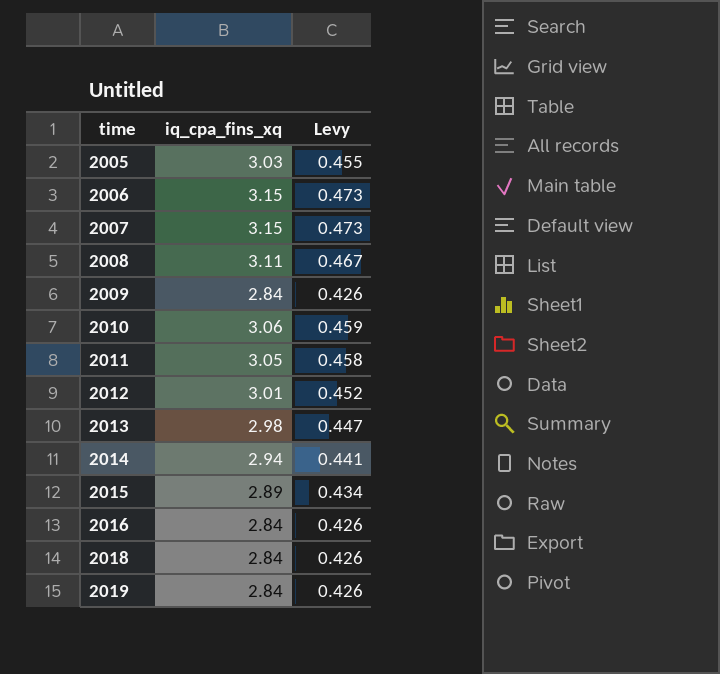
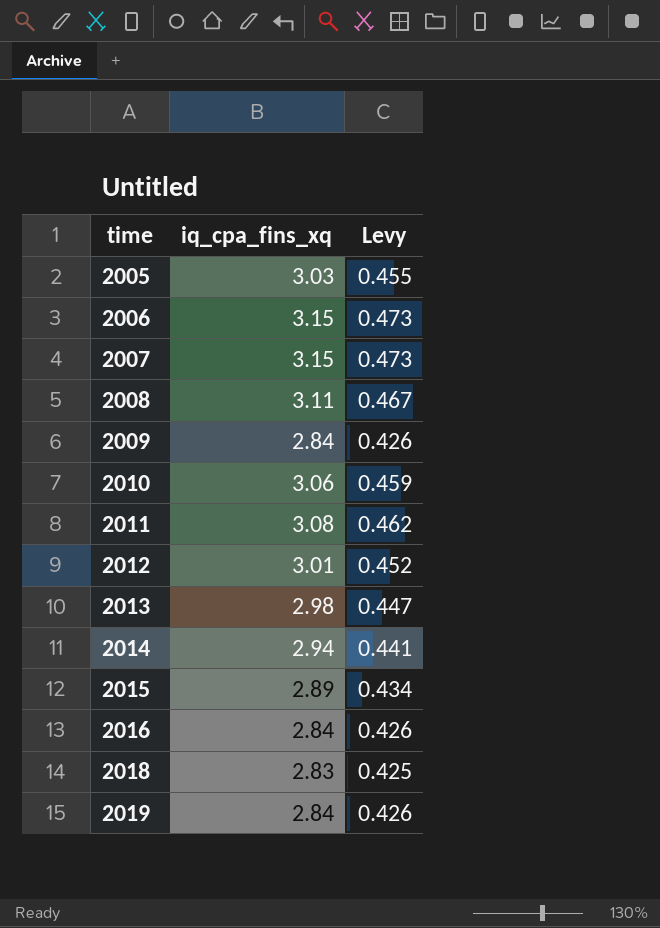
2011 | iq_cpa_fins_xq: 3.05 -> 3.08
2011 | Levy: 0.458 -> 0.462
2018 | iq_cpa_fins_xq: 2.84 -> 2.83
2018 | Levy: 0.426 -> 0.425

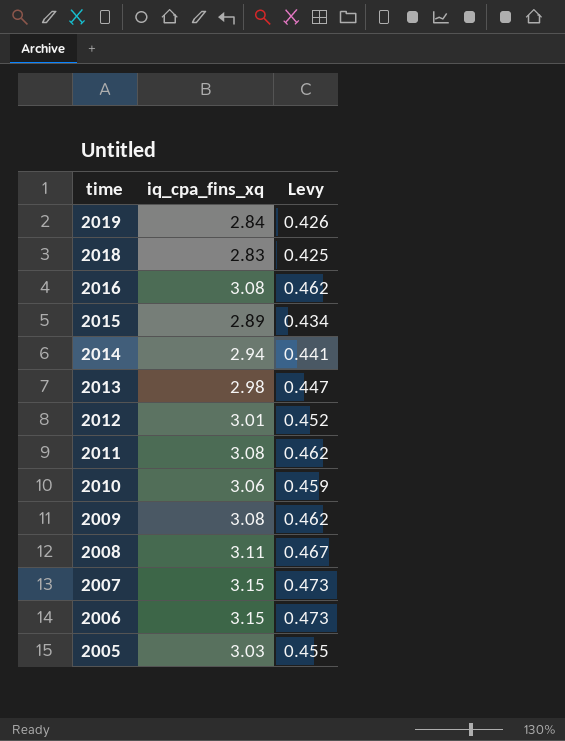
row order: time ascending -> time descending
2016 | iq_cpa_fins_xq: 2.84 -> 3.08
2016 | Levy: 0.426 -> 0.462
2009 | iq_cpa_fins_xq: 2.84 -> 3.08
2009 | Levy: 0.426 -> 0.462

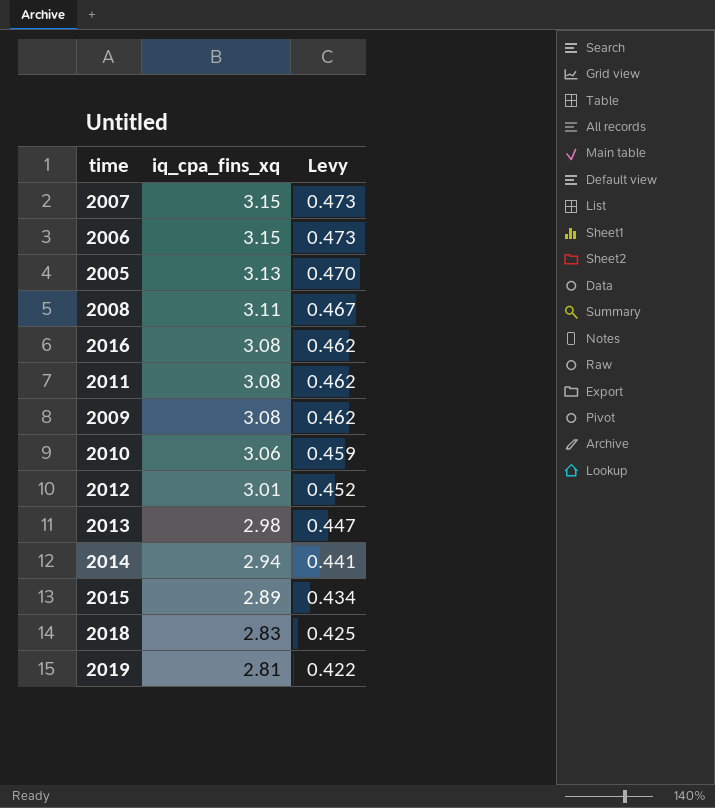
row order: time descending -> iq_cpa_fins_xq descending
2005 | iq_cpa_fins_xq: 3.03 -> 3.13
2005 | Levy: 0.455 -> 0.470
2019 | iq_cpa_fins_xq: 2.84 -> 2.81
2019 | Levy: 0.426 -> 0.422

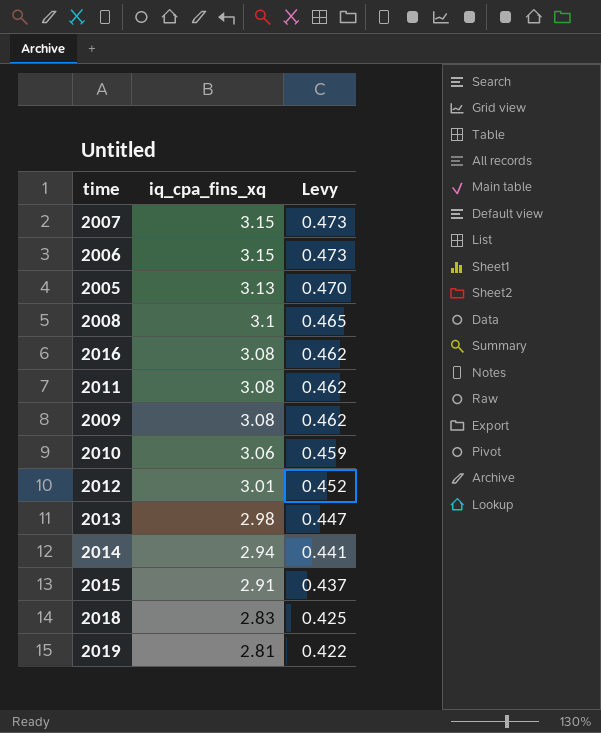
2008 | iq_cpa_fins_xq: 3.11 -> 3.1
2008 | Levy: 0.467 -> 0.465
2015 | iq_cpa_fins_xq: 2.89 -> 2.91
2015 | Levy: 0.434 -> 0.437

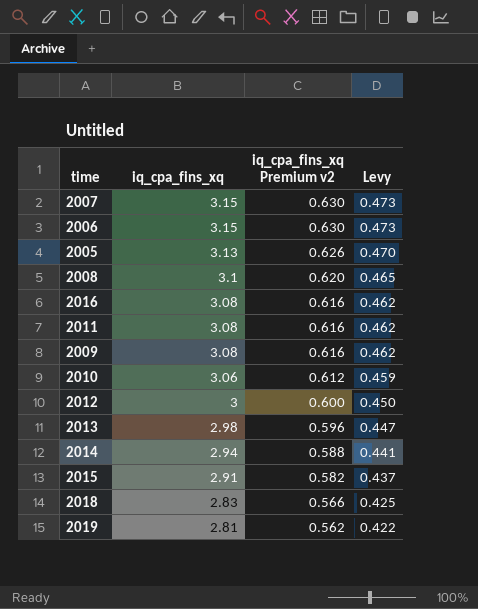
column iq_cpa_fins_xq Premium v2 | formula: none -> [iq_cpa_fins_xq] * 0.2
2012 | iq_cpa_fins_xq: 3.01 -> 3
2012 | Levy: 0.452 -> 0.450

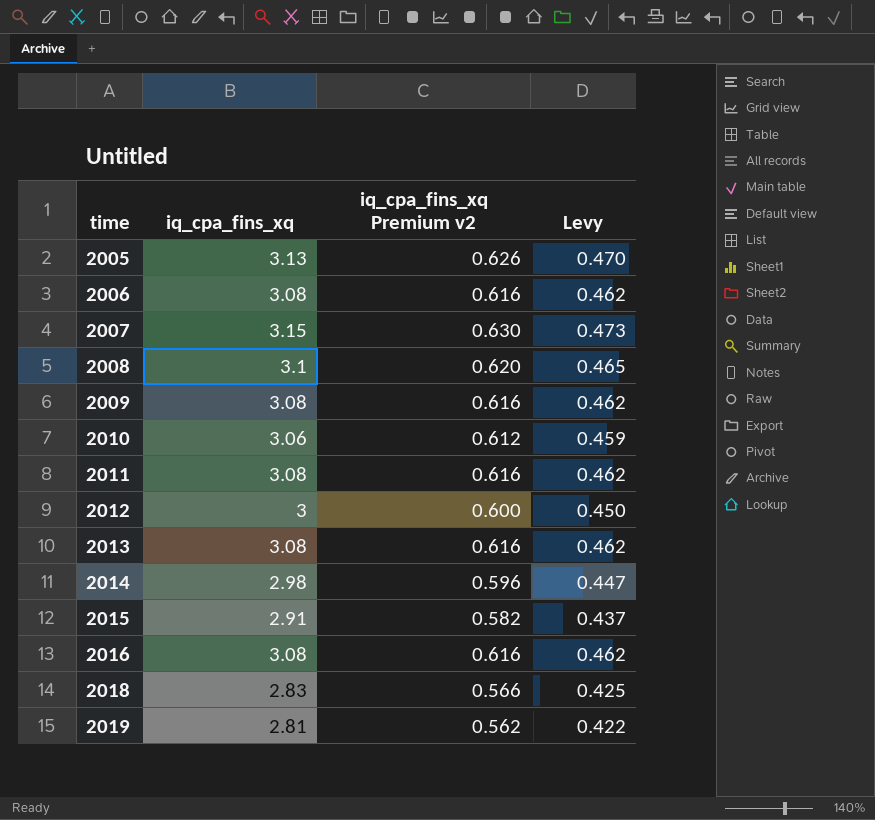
row order: iq_cpa_fins_xq descending -> time ascending
2006 | iq_cpa_fins_xq: 3.15 -> 3.08
2006 | iq_cpa_fins_xq Premium v2: 0.630 -> 0.616
2006 | Levy: 0.473 -> 0.462
2013 | iq_cpa_fins_xq: 2.98 -> 3.08
2013 | iq_cpa_fins_xq Premium v2: 0.596 -> 0.616
2013 | Levy: 0.447 -> 0.462
2014 | iq_cpa_fins_xq: 2.94 -> 2.98
2014 | iq_cpa_fins_xq Premium v2: 0.588 -> 0.596
2014 | Levy: 0.441 -> 0.447

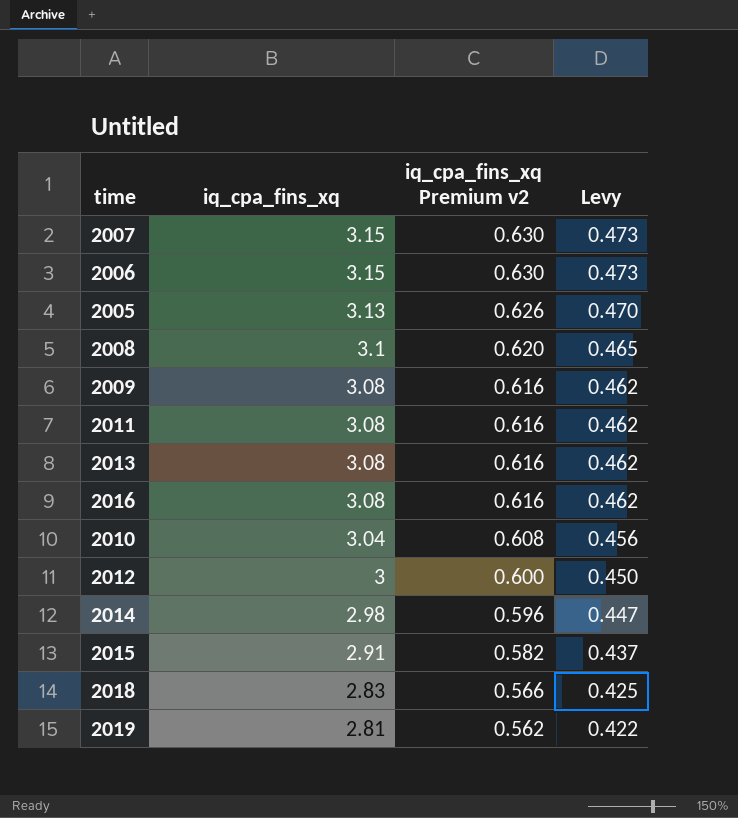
row order: time ascending -> iq_cpa_fins_xq descending
2006 | iq_cpa_fins_xq: 3.08 -> 3.15
2006 | iq_cpa_fins_xq Premium v2: 0.616 -> 0.630
2006 | Levy: 0.462 -> 0.473
2010 | iq_cpa_fins_xq: 3.06 -> 3.04
2010 | iq_cpa_fins_xq Premium v2: 0.612 -> 0.608
2010 | Levy: 0.459 -> 0.456

